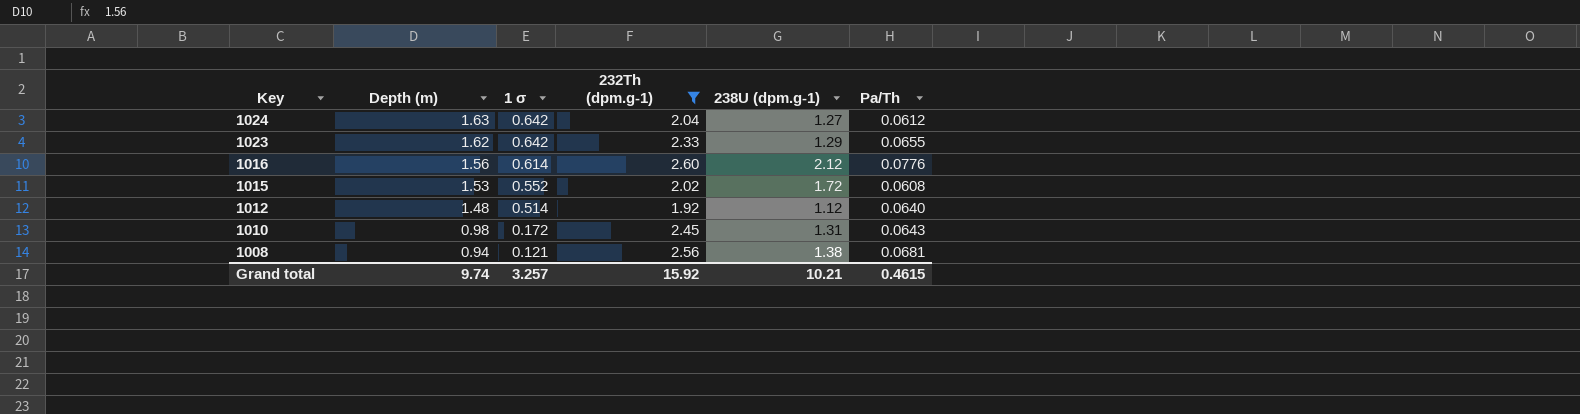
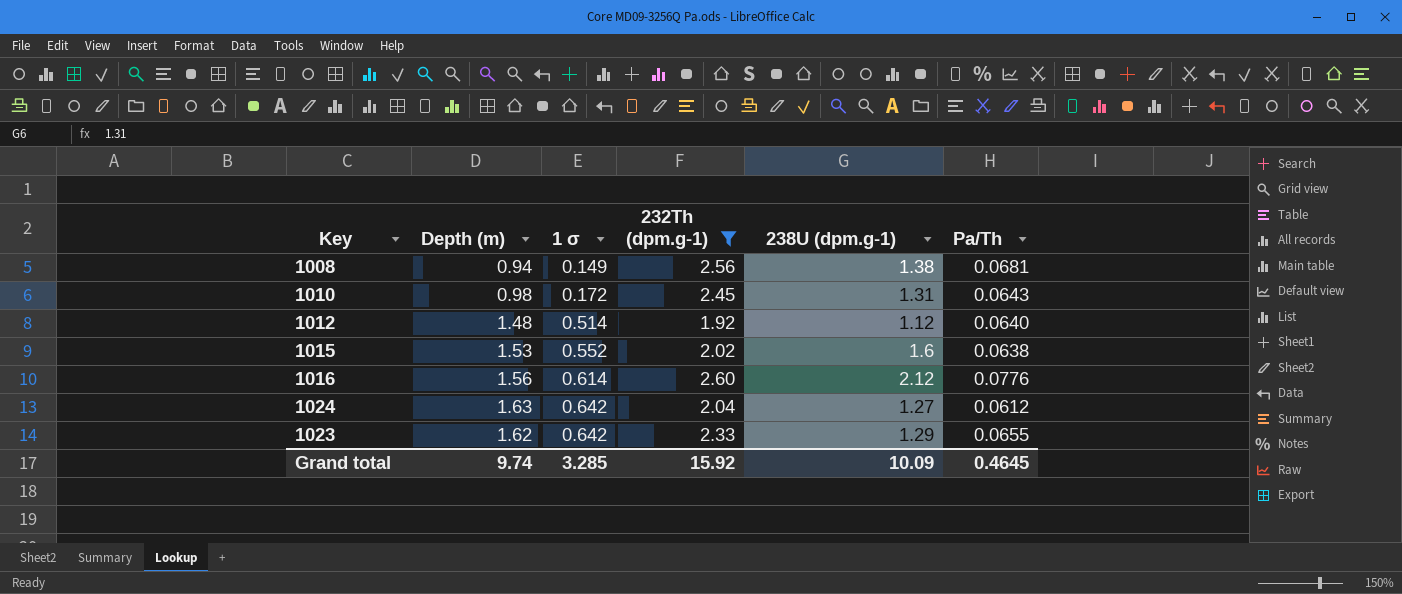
row order: Key descending -> 1 σ ascending
1008 | 1 σ: 0.121 -> 0.149
1015 | 238U (dpm.g-1): 1.72 -> 1.6
1015 | Pa/Th: 0.0608 -> 0.0638
Grand total | 1 σ: 3.257 -> 3.285
Grand total | 238U (dpm.g-1): 10.21 -> 10.09
Grand total | Pa/Th: 0.4615 -> 0.4645

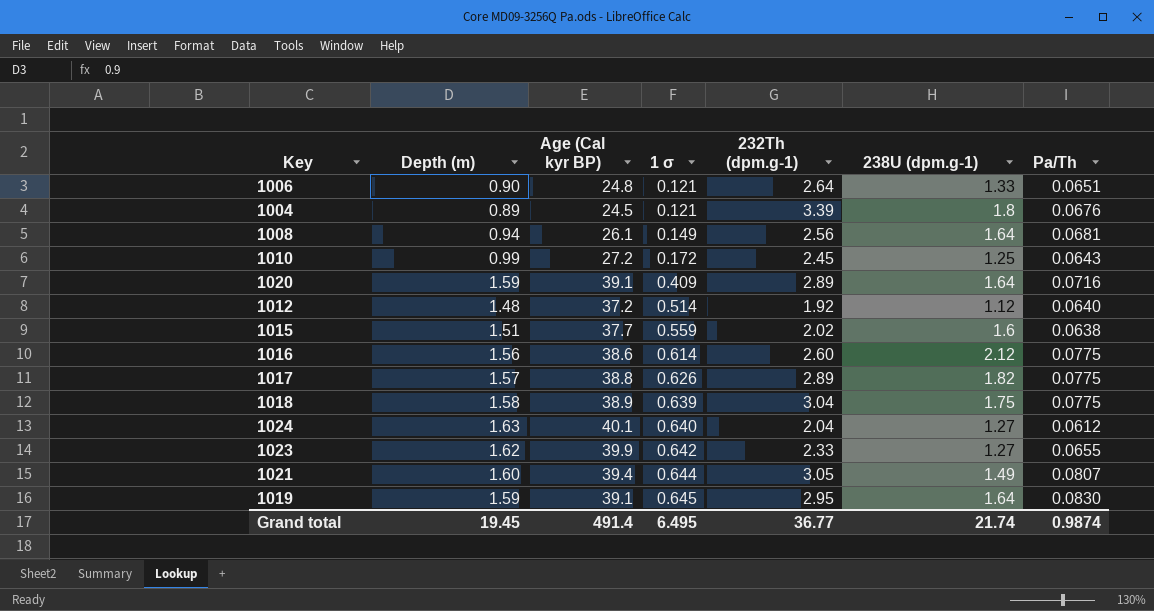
filter: 232Th (dpm.g-1) <= 2.60 -> none
column Age (Cal kyr BP) | position: none -> 3
1008 | 238U (dpm.g-1): 1.38 -> 1.64
1010 | Depth (m): 0.98 -> 0.99
1010 | 238U (dpm.g-1): 1.31 -> 1.25
1015 | Depth (m): 1.53 -> 1.51
1015 | 1 σ: 0.552 -> 0.559
1016 | Pa/Th: 0.0776 -> 0.0775
1024 | 1 σ: 0.642 -> 0.640
1023 | 238U (dpm.g-1): 1.29 -> 1.27
Grand total | Depth (m): 9.74 -> 19.45
Grand total | 1 σ: 3.285 -> 6.495
Grand total | 232Th (dpm.g-1): 15.92 -> 36.77
Grand total | 238U (dpm.g-1): 10.09 -> 21.74
Grand total | Pa/Th: 0.4645 -> 0.9874

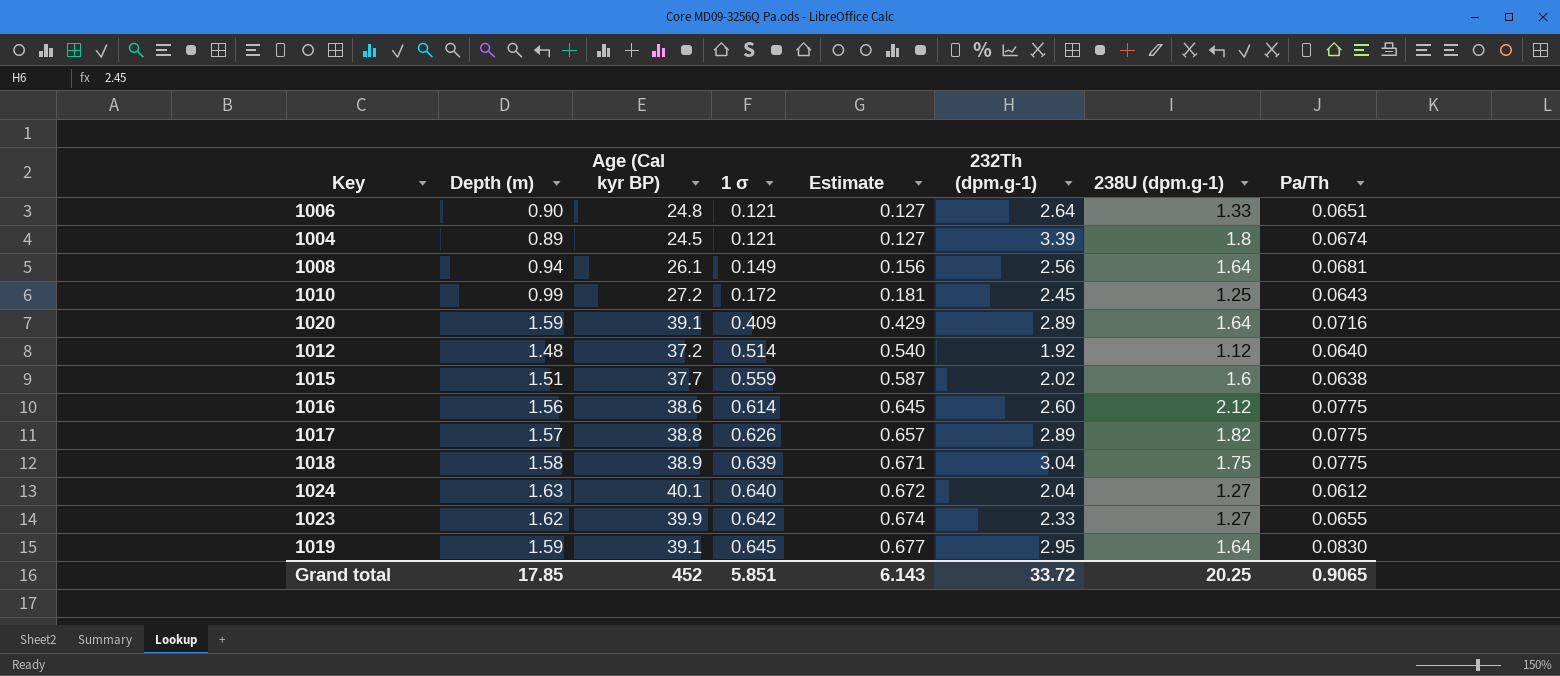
column Estimate | formula: none -> [1 σ] * 1.05
row 1021: 1.60 | 39.4 | 0.644 | 3.05 | 1.49 | 0.0807 -> none
1004 | Pa/Th: 0.0676 -> 0.0674
Grand total | Depth (m): 19.45 -> 17.85
Grand total | Age (Cal kyr BP): 491.4 -> 452
Grand total | 1 σ: 6.495 -> 5.851
Grand total | 232Th (dpm.g-1): 36.77 -> 33.72
Grand total | 238U (dpm.g-1): 21.74 -> 20.25
Grand total | Pa/Th: 0.9874 -> 0.9065

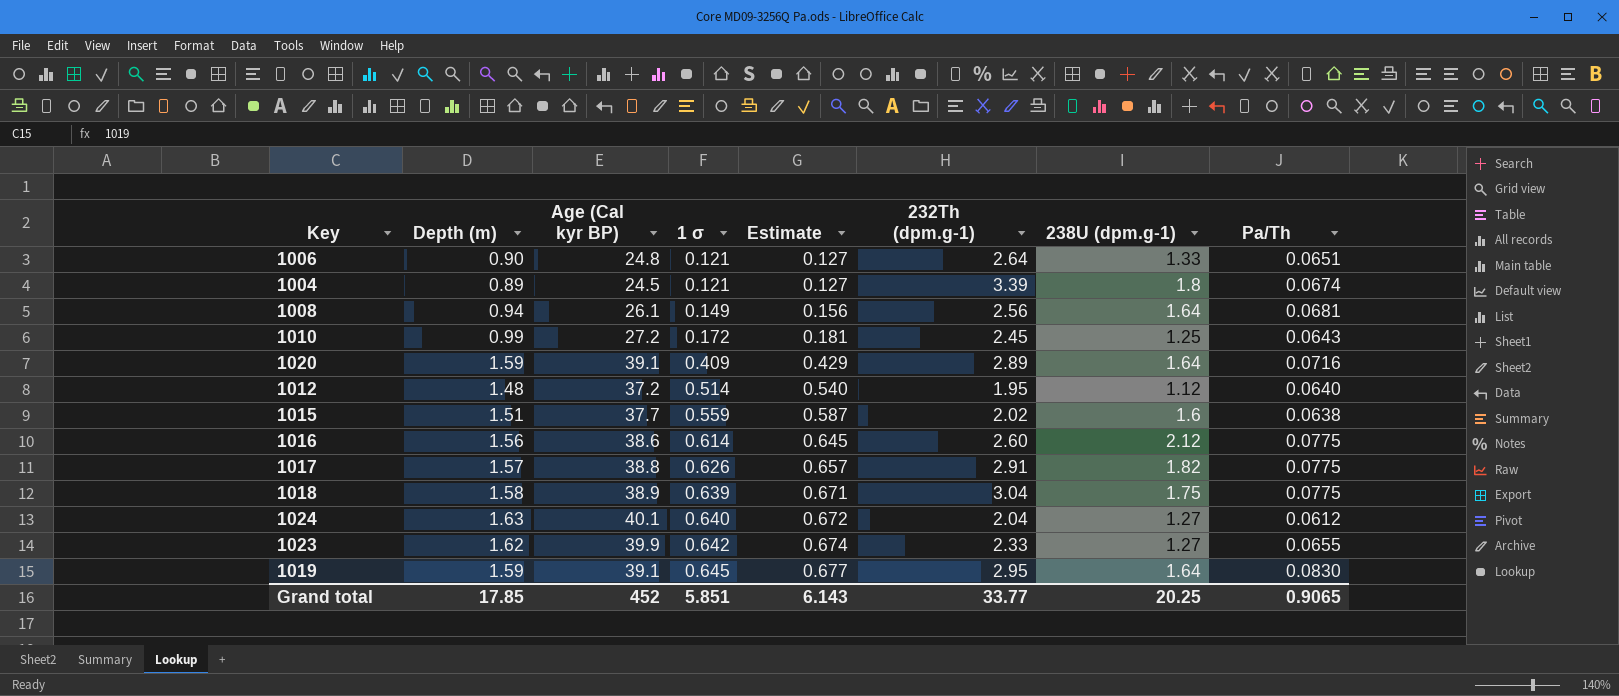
1012 | 232Th (dpm.g-1): 1.92 -> 1.95
1017 | 232Th (dpm.g-1): 2.89 -> 2.91
Grand total | 232Th (dpm.g-1): 33.72 -> 33.77

